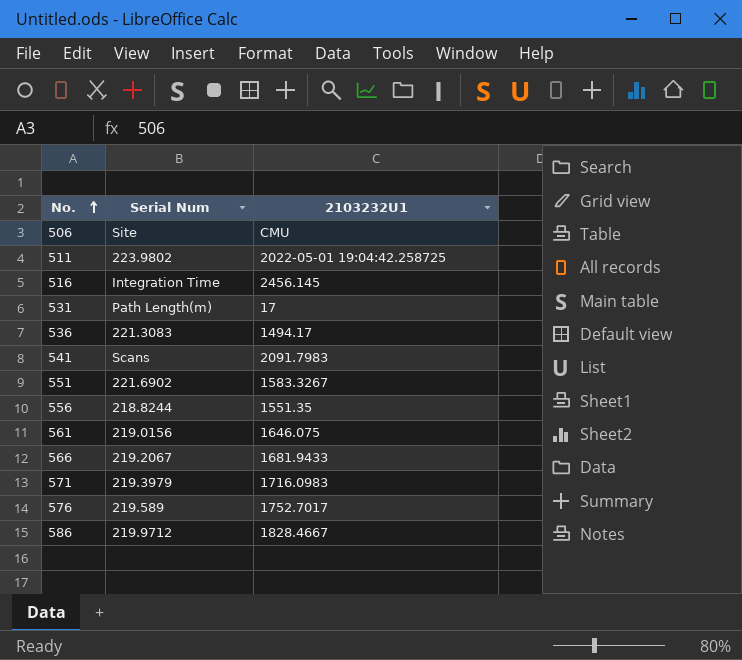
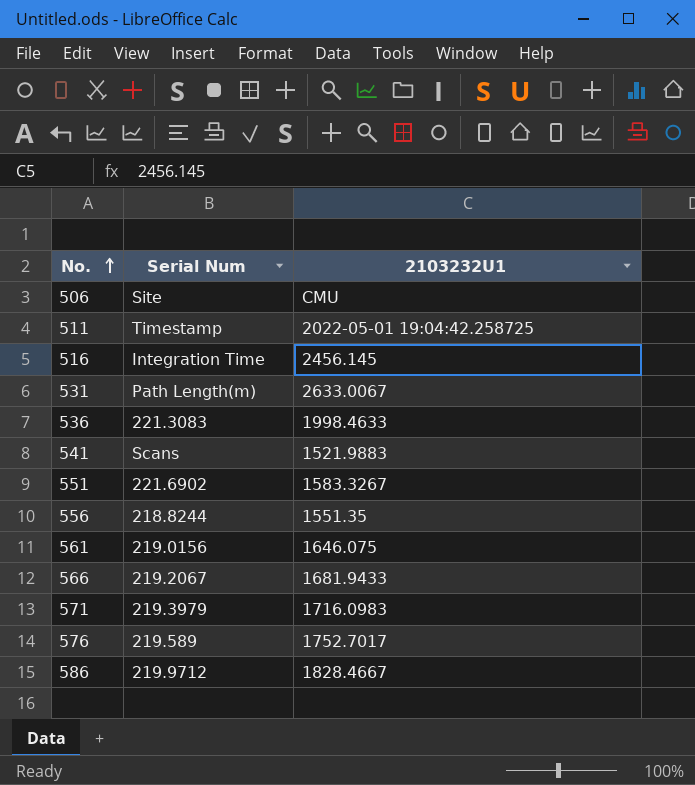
511 | Serial Num: 223.9802 -> Timestamp
531 | 2103232U1: 17 -> 2633.0067
536 | 2103232U1: 1494.17 -> 1998.4633
541 | 2103232U1: 2091.7983 -> 1521.9883

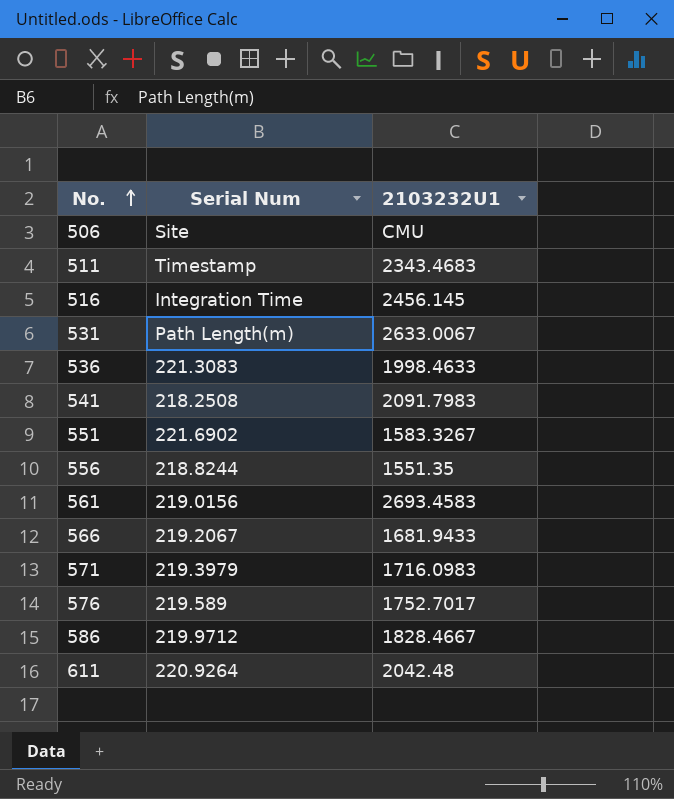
511 | 2103232U1: 2022-05-01 19:04:42.258725 -> 2343.4683
541 | Serial Num: Scans -> 218.2508
541 | 2103232U1: 1521.9883 -> 2091.7983
561 | 2103232U1: 1646.075 -> 2693.4583
row 611: none -> 220.9264 | 2042.48

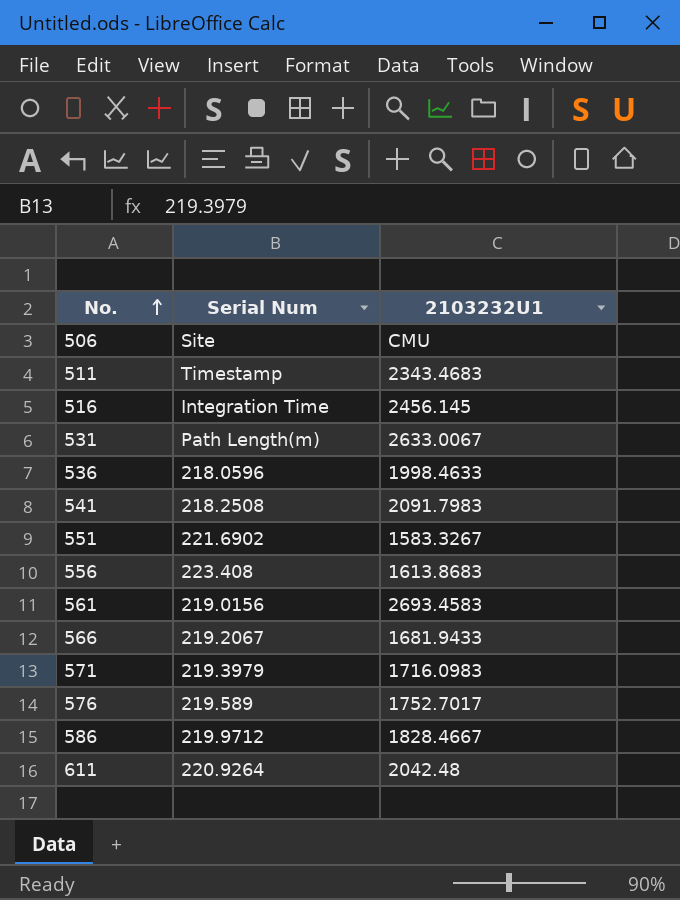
536 | Serial Num: 221.3083 -> 218.0596
556 | Serial Num: 218.8244 -> 223.408
556 | 2103232U1: 1551.35 -> 1613.8683

